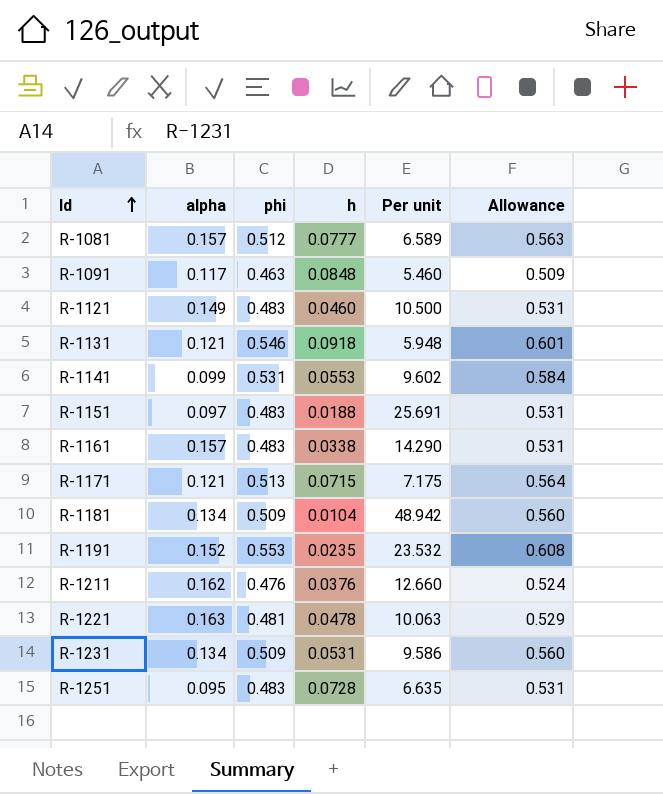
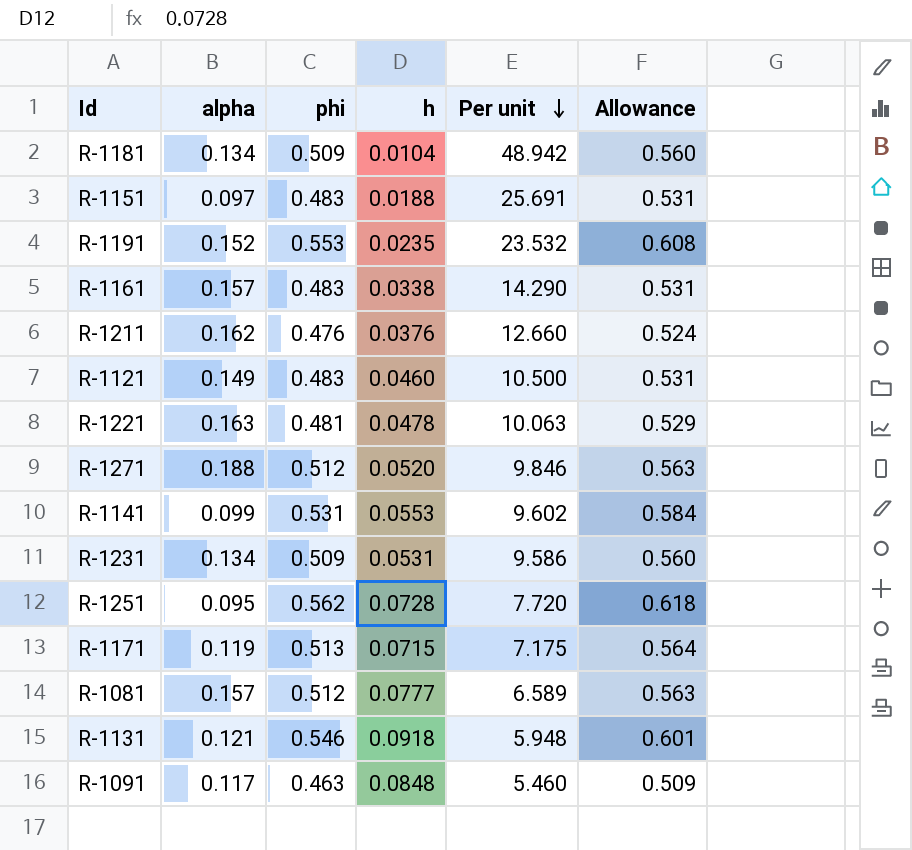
row order: Id ascending -> Per unit descending
row R-1271: none -> 0.188 | 0.512 | 0.0520 | 9.846 | 0.563
R-1251 | phi: 0.483 -> 0.562
R-1251 | Per unit: 6.635 -> 7.720
R-1251 | Allowance: 0.531 -> 0.618
R-1171 | alpha: 0.121 -> 0.119

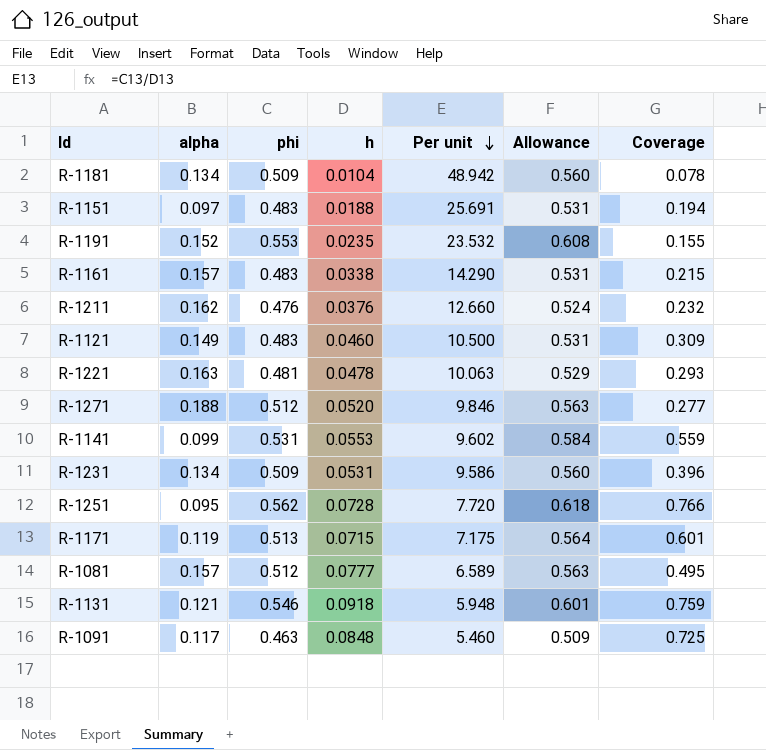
column Coverage | formula: none -> [h] / [alpha]

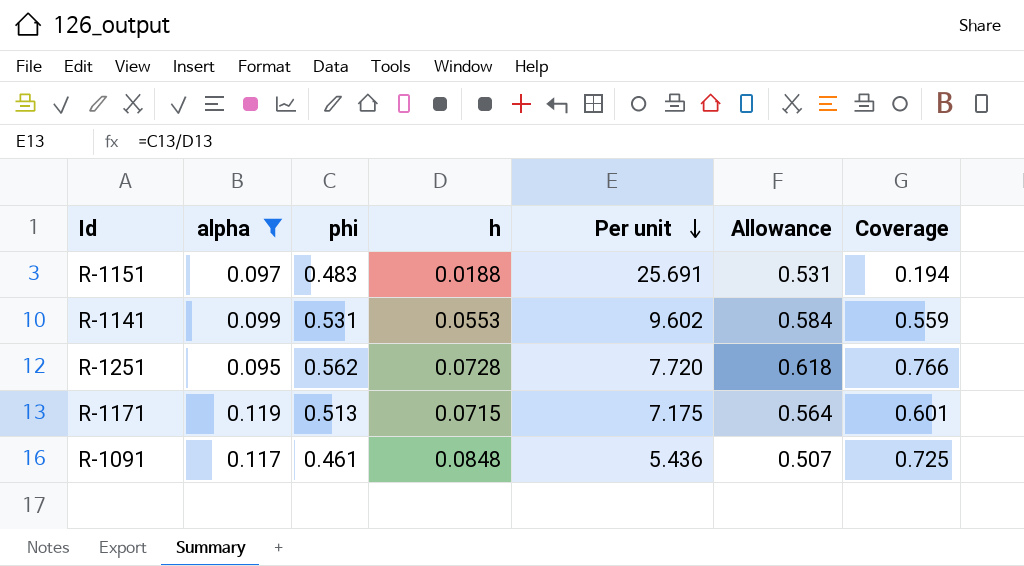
filter: none -> alpha <= 0.119
R-1091 | phi: 0.463 -> 0.461
R-1091 | Per unit: 5.460 -> 5.436
R-1091 | Allowance: 0.509 -> 0.507

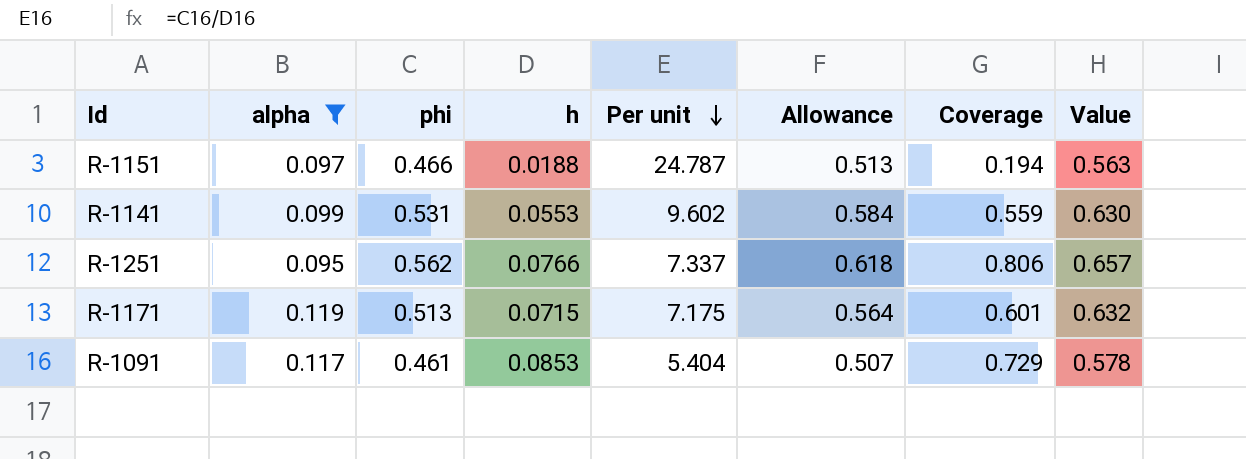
column Value | formula: none -> [alpha] + [phi]
R-1151 | phi: 0.483 -> 0.466
R-1151 | Per unit: 25.691 -> 24.787
R-1151 | Allowance: 0.531 -> 0.513
R-1251 | h: 0.0728 -> 0.0766
R-1251 | Per unit: 7.720 -> 7.337
R-1251 | Coverage: 0.766 -> 0.806
R-1091 | h: 0.0848 -> 0.0853
R-1091 | Per unit: 5.436 -> 5.404
R-1091 | Coverage: 0.725 -> 0.729

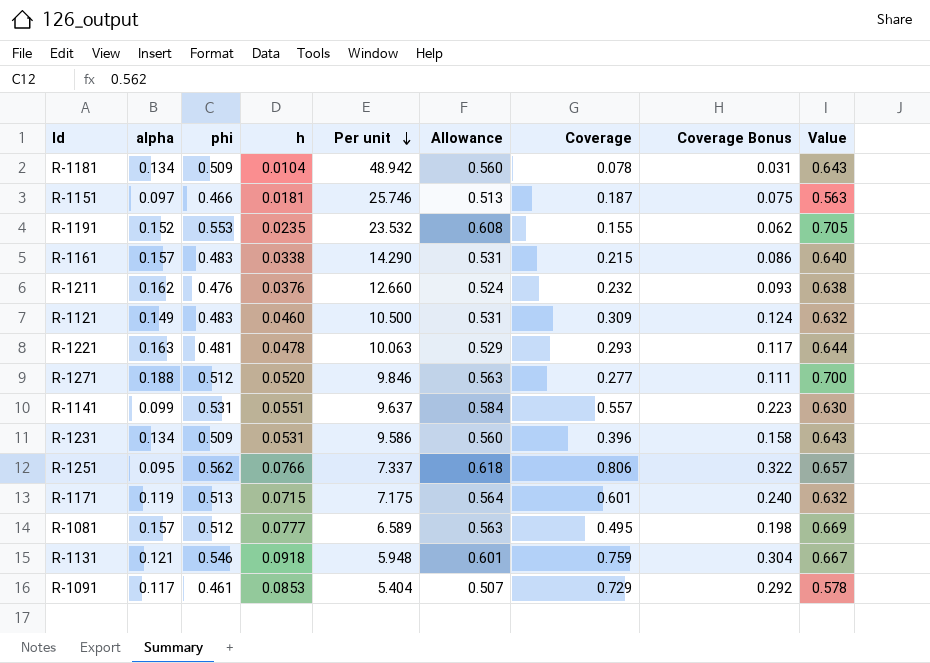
filter: alpha <= 0.119 -> none
column Coverage Bonus | formula: none -> [Coverage] * 0.4
R-1151 | h: 0.0188 -> 0.0181
R-1151 | Per unit: 24.787 -> 25.746
R-1151 | Coverage: 0.194 -> 0.187
R-1141 | h: 0.0553 -> 0.0551
R-1141 | Per unit: 9.602 -> 9.637
R-1141 | Coverage: 0.559 -> 0.557

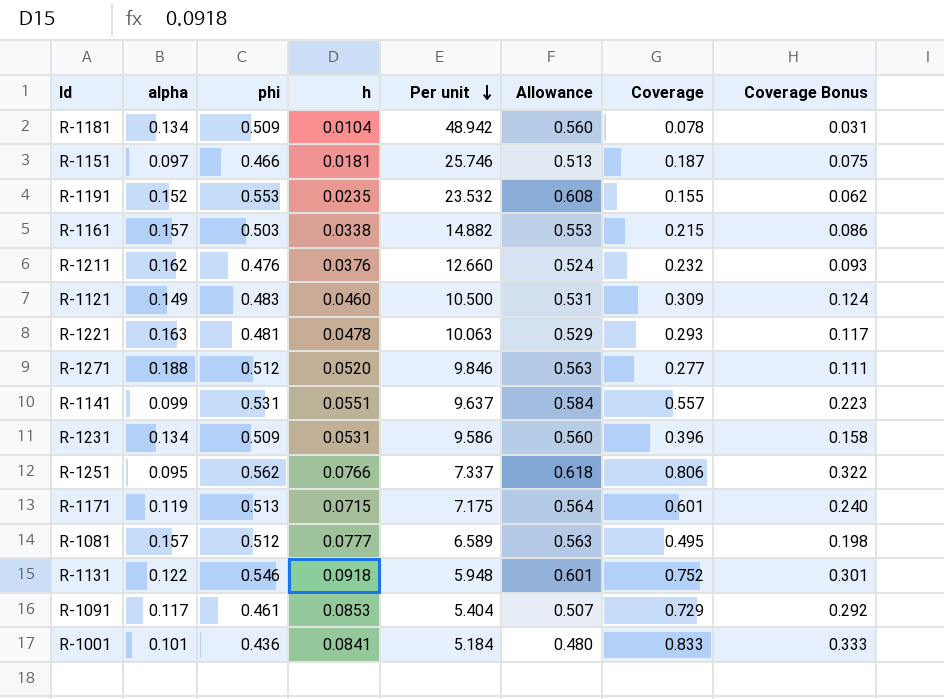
column Value | formula: [alpha] + [phi] -> none
R-1161 | phi: 0.483 -> 0.503
R-1161 | Per unit: 14.290 -> 14.882
R-1161 | Allowance: 0.531 -> 0.553
R-1131 | alpha: 0.121 -> 0.122
R-1131 | Coverage: 0.759 -> 0.752
R-1131 | Coverage Bonus: 0.304 -> 0.301
row R-1001: none -> 0.101 | 0.436 | 0.0841 | 5.184 | 0.480 | 0.833 | 0.333

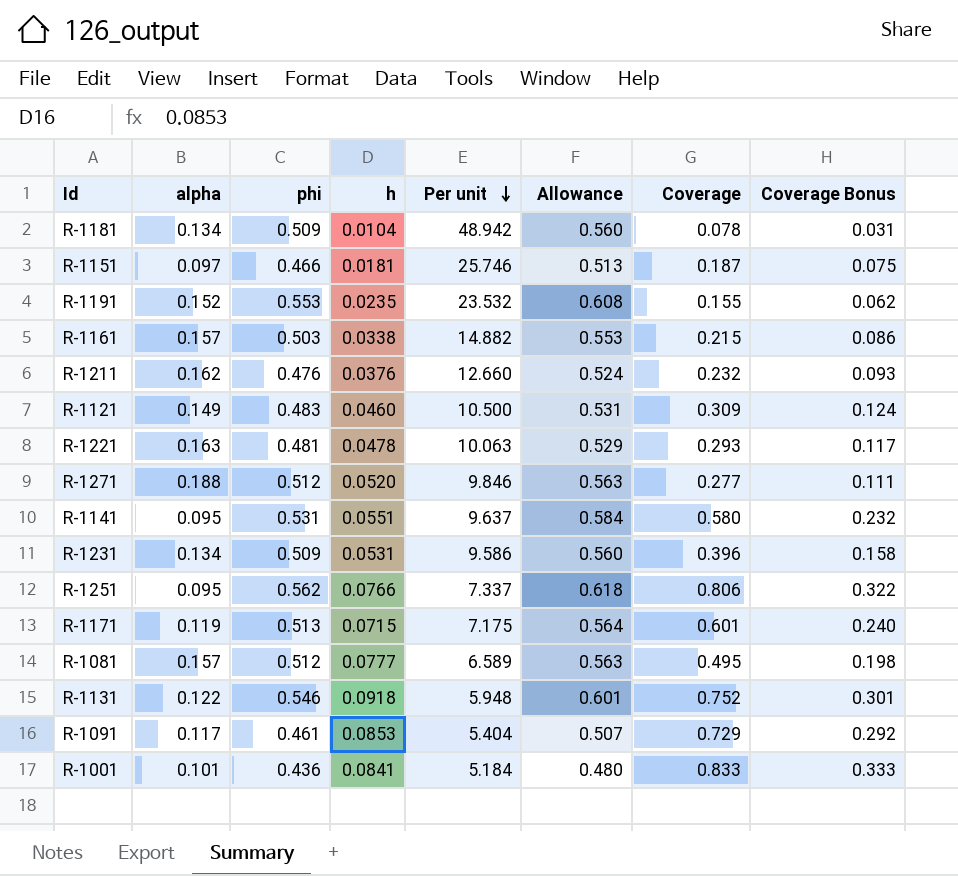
R-1141 | alpha: 0.099 -> 0.095
R-1141 | Coverage: 0.557 -> 0.580
R-1141 | Coverage Bonus: 0.223 -> 0.232

